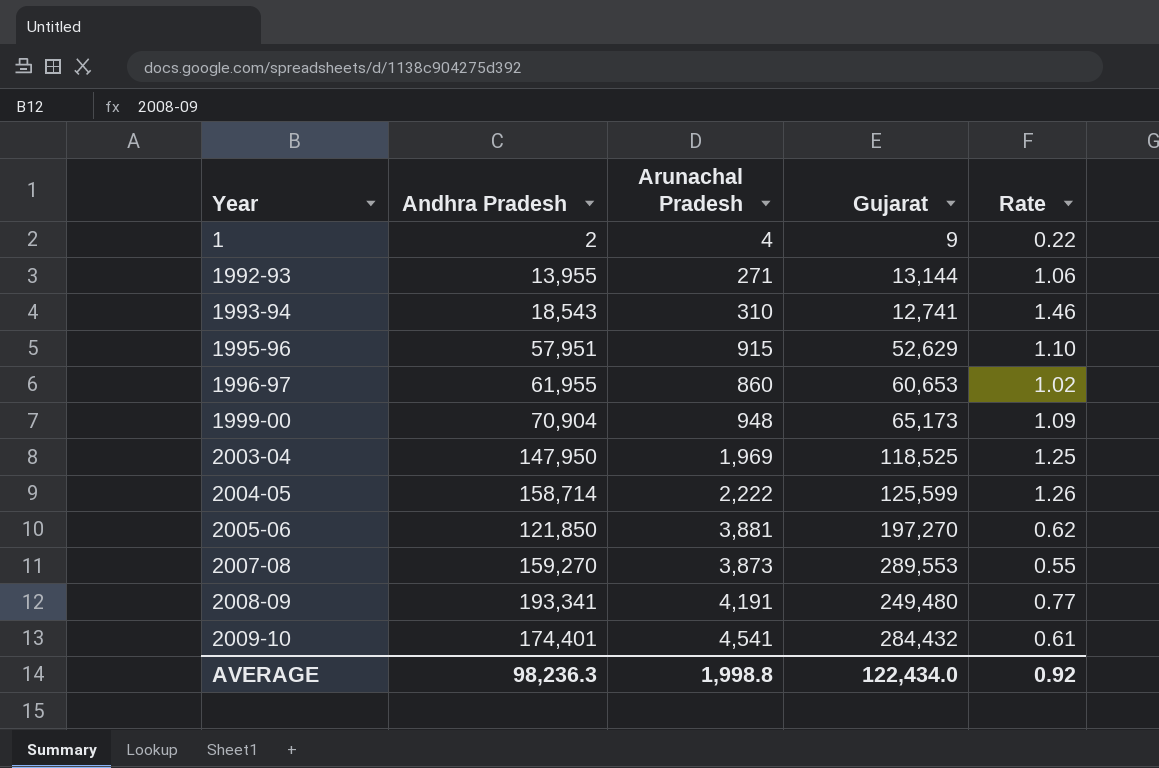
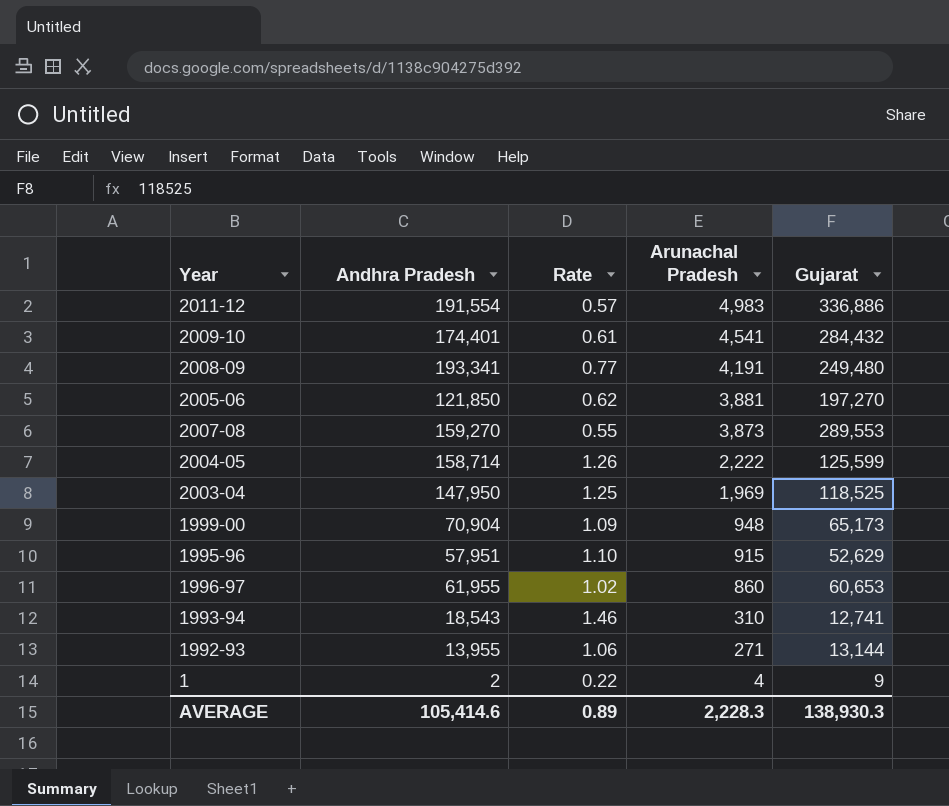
row order: Year ascending -> Arunachal Pradesh descending
column Rate | position: 5 -> 3
row 2011-12: none -> 191,554 | 0.57 | 4,983 | 336,886
AVERAGE | Andhra Pradesh: 98,236.3 -> 105,414.6
AVERAGE | Rate: 0.92 -> 0.89
AVERAGE | Arunachal Pradesh: 1,998.8 -> 2,228.3
AVERAGE | Gujarat: 122,434.0 -> 138,930.3

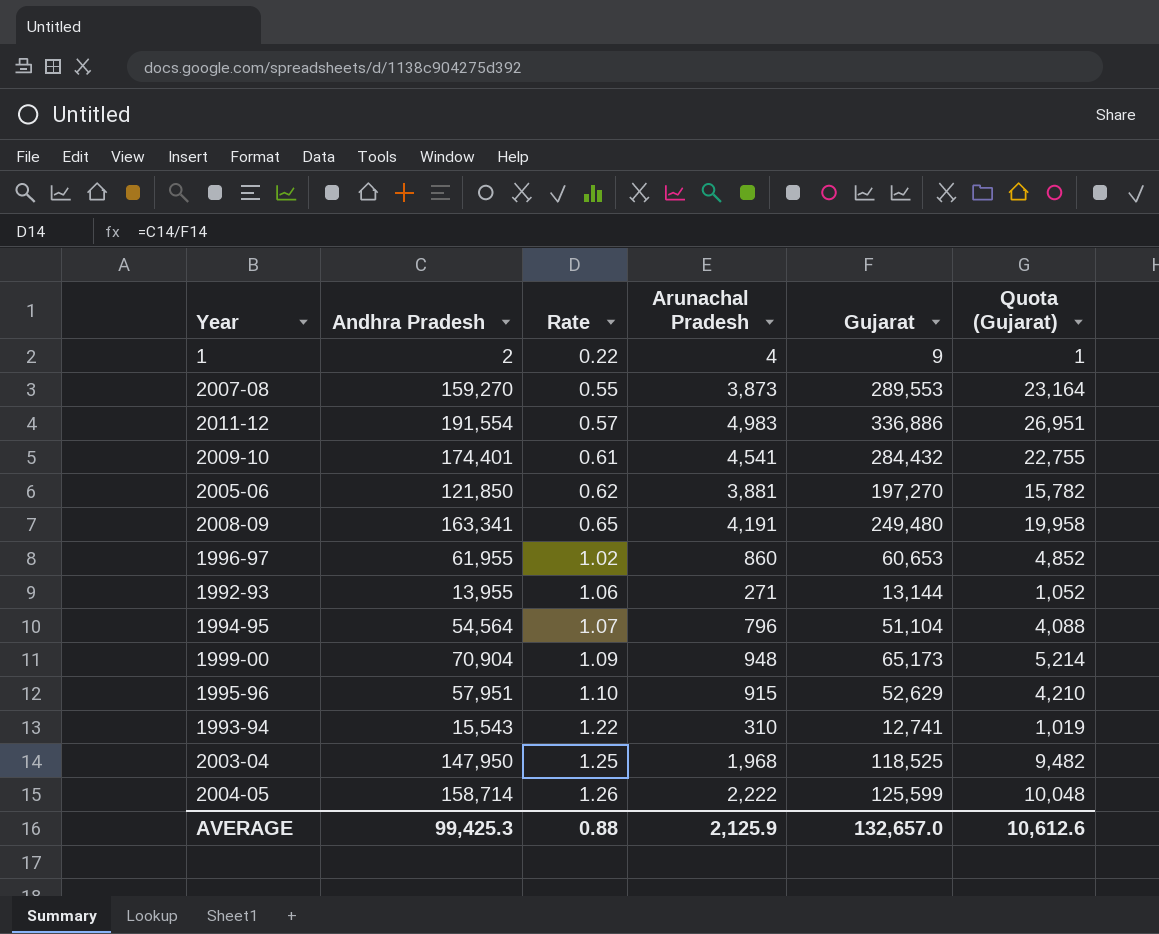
row order: Arunachal Pradesh descending -> Rate ascending
column Quota (Gujarat) | formula: none -> [Gujarat] * 0.08
2008-09 | Andhra Pradesh: 193,341 -> 163,341
2008-09 | Rate: 0.77 -> 0.65
row 1994-95: none -> 54,564 | 1.07 | 796 | 51,104 | 4,088
1993-94 | Andhra Pradesh: 18,543 -> 15,543
1993-94 | Rate: 1.46 -> 1.22
2003-04 | Arunachal Pradesh: 1,969 -> 1,968
AVERAGE | Andhra Pradesh: 105,414.6 -> 99,425.3
AVERAGE | Rate: 0.89 -> 0.88
AVERAGE | Arunachal Pradesh: 2,228.3 -> 2,125.9
AVERAGE | Gujarat: 138,930.3 -> 132,657.0

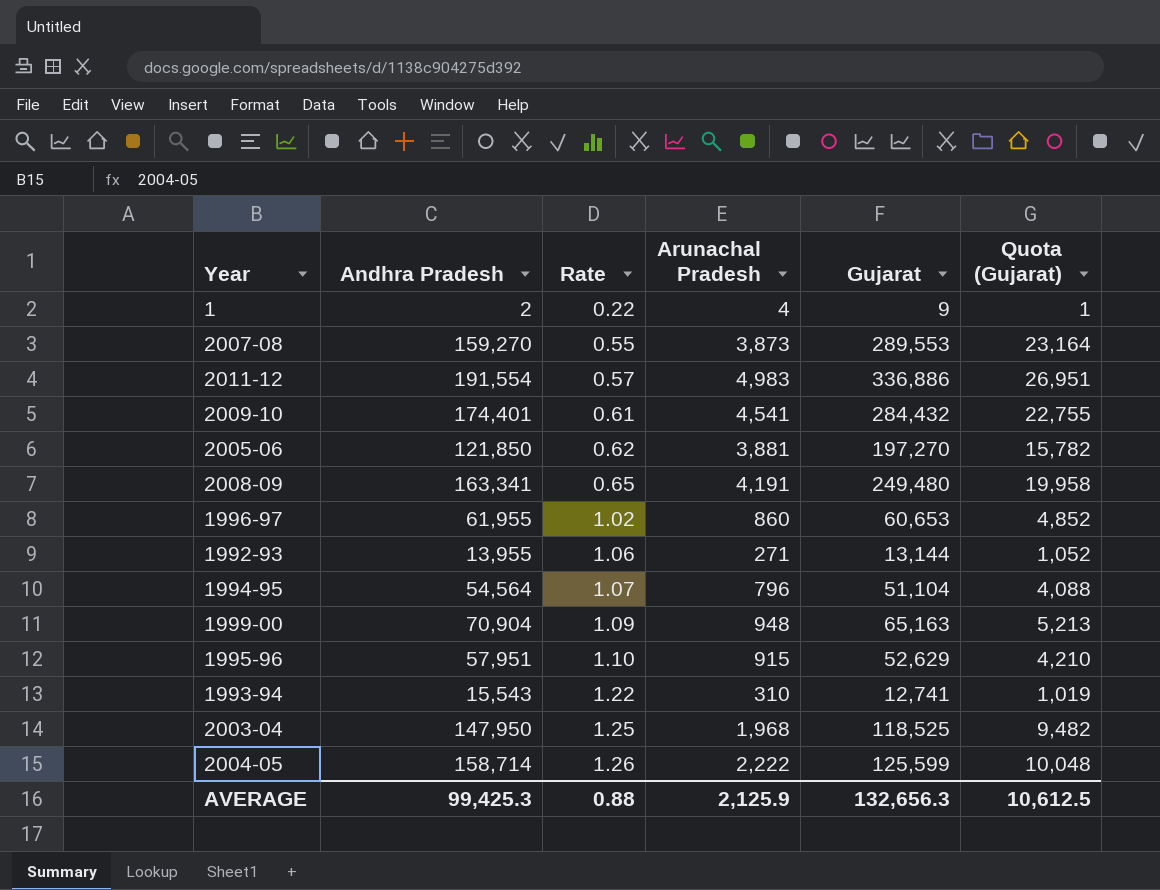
1999-00 | Gujarat: 65,173 -> 65,163
1999-00 | Quota (Gujarat): 5,214 -> 5,213
AVERAGE | Gujarat: 132,657.0 -> 132,656.3
AVERAGE | Quota (Gujarat): 10,612.6 -> 10,612.5

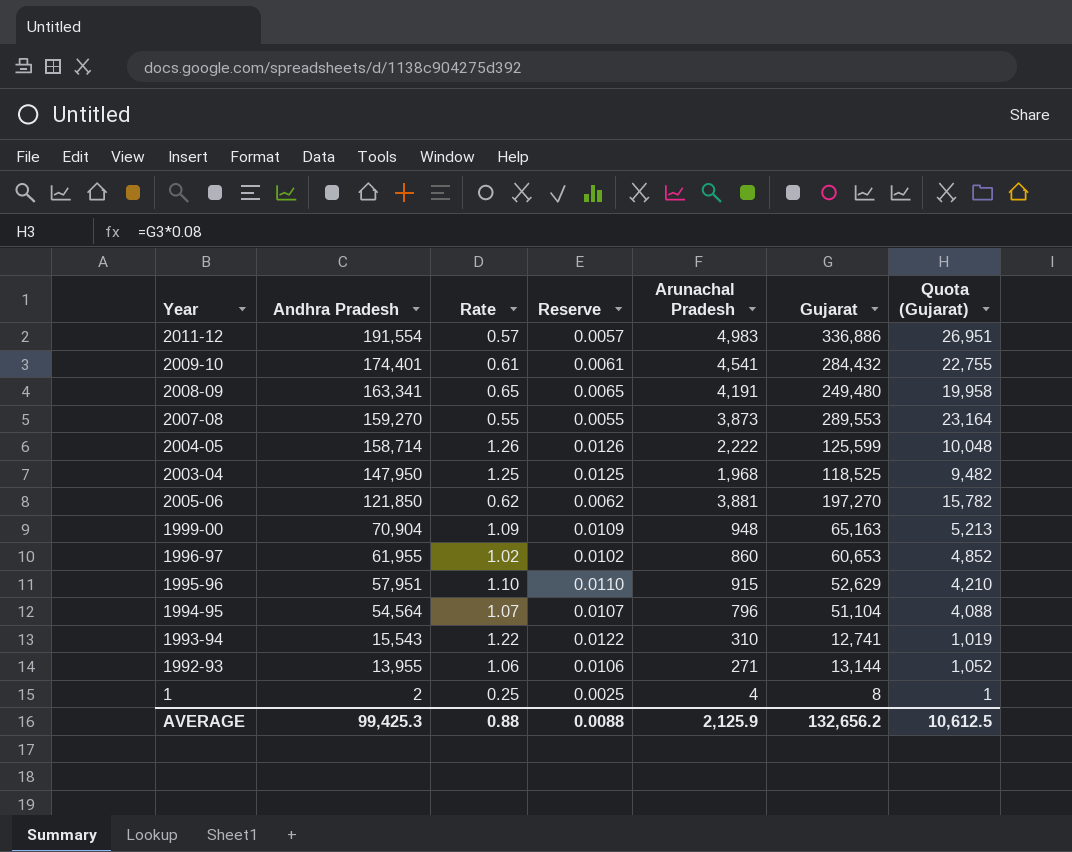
row order: Rate ascending -> Andhra Pradesh descending
column Reserve | formula: none -> [Rate] * 0.01
1 | Rate: 0.22 -> 0.25
1 | Gujarat: 9 -> 8
AVERAGE | Gujarat: 132,656.3 -> 132,656.2

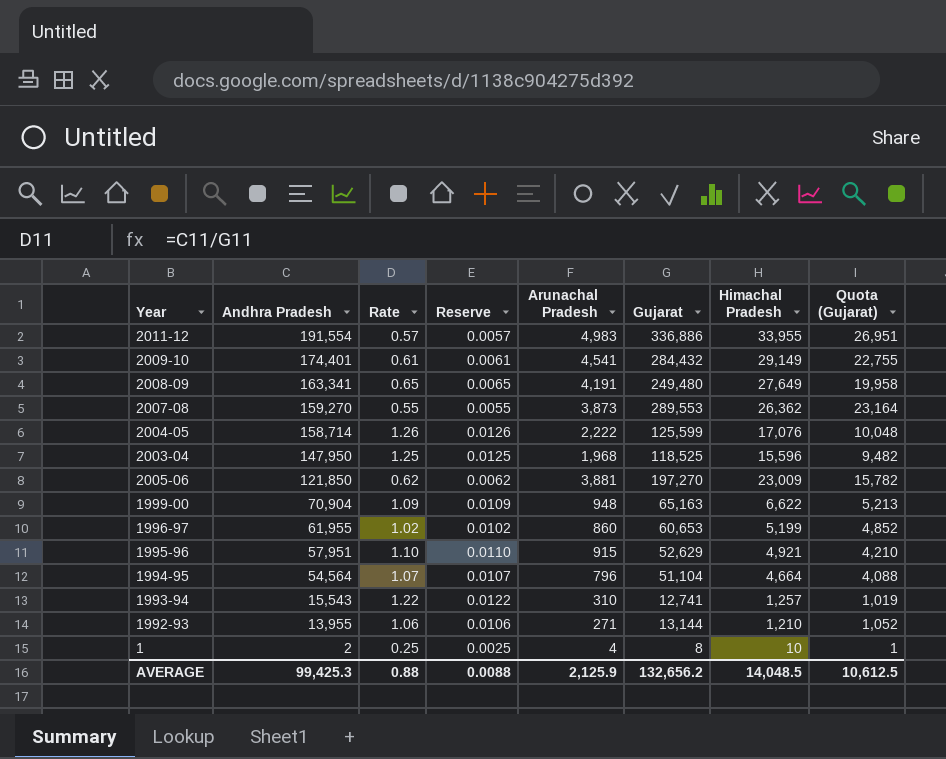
column Himachal Pradesh | position: none -> 7

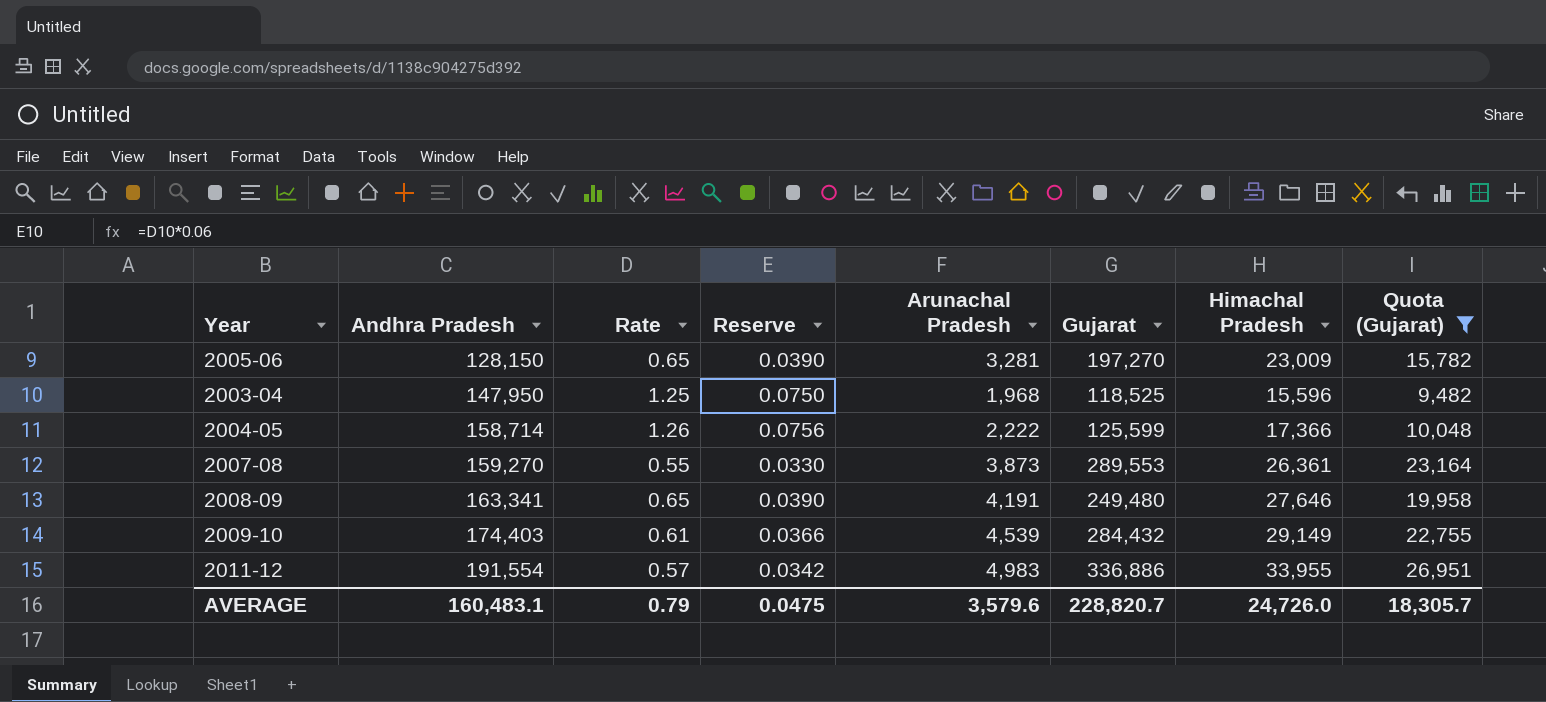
filter: none -> Quota (Gujarat) >= 9,482
row order: Andhra Pradesh descending -> Andhra Pradesh ascending
column Reserve | formula: [Rate] * 0.01 -> [Rate] * 0.06
2005-06 | Andhra Pradesh: 121,850 -> 128,150
2005-06 | Rate: 0.62 -> 0.65
2005-06 | Arunachal Pradesh: 3,881 -> 3,281
2004-05 | Himachal Pradesh: 17,076 -> 17,366
2007-08 | Himachal Pradesh: 26,362 -> 26,361
2008-09 | Himachal Pradesh: 27,649 -> 27,646
2009-10 | Andhra Pradesh: 174,401 -> 174,403
2009-10 | Arunachal Pradesh: 4,541 -> 4,539
AVERAGE | Andhra Pradesh: 99,425.3 -> 160,483.1
AVERAGE | Rate: 0.88 -> 0.79
AVERAGE | Reserve: 0.0088 -> 0.0475
AVERAGE | Arunachal Pradesh: 2,125.9 -> 3,579.6
AVERAGE | Gujarat: 132,656.2 -> 228,820.7
AVERAGE | Himachal Pradesh: 14,048.5 -> 24,726.0
AVERAGE | Quota (Gujarat): 10,612.5 -> 18,305.7

